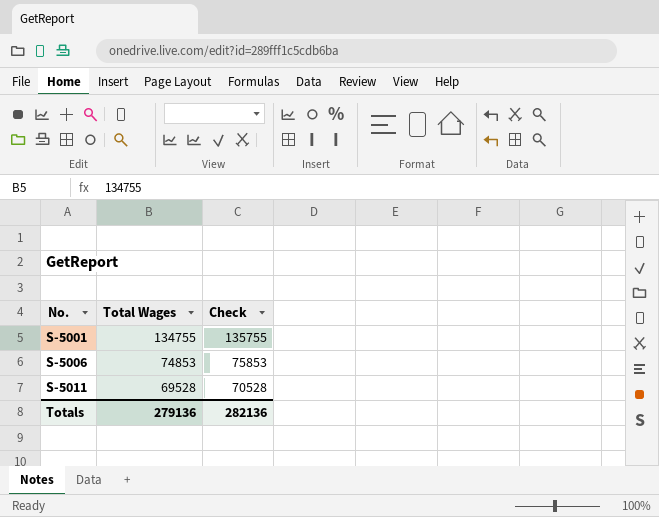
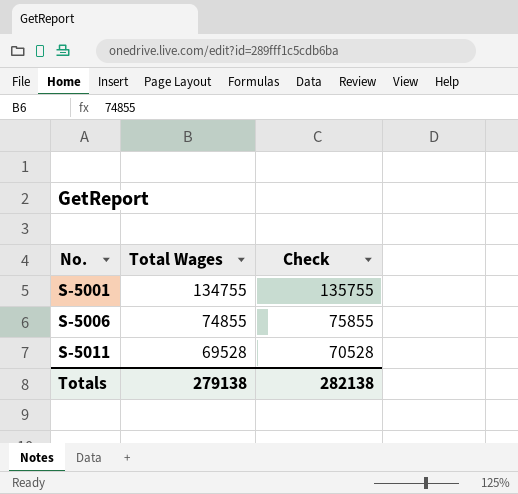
S-5006 | Total Wages: 74853 -> 74855
S-5006 | Check: 75853 -> 75855
Totals | Total Wages: 279136 -> 279138
Totals | Check: 282136 -> 282138

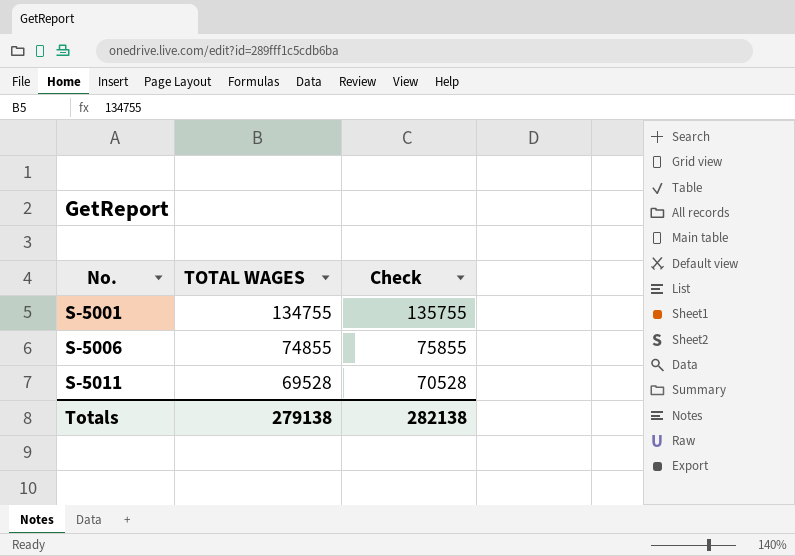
column name: Total Wages -> TOTAL WAGES

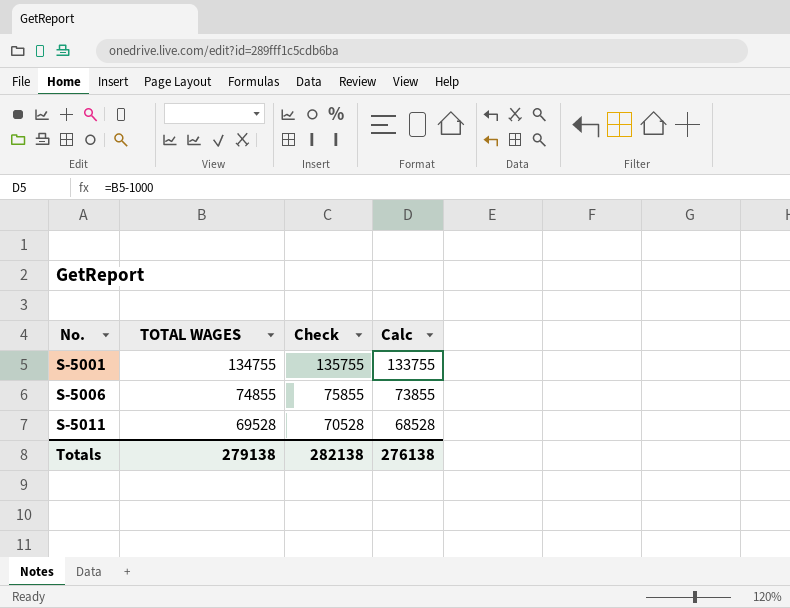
column Calc | formula: none -> [TOTAL WAGES] - 1000

